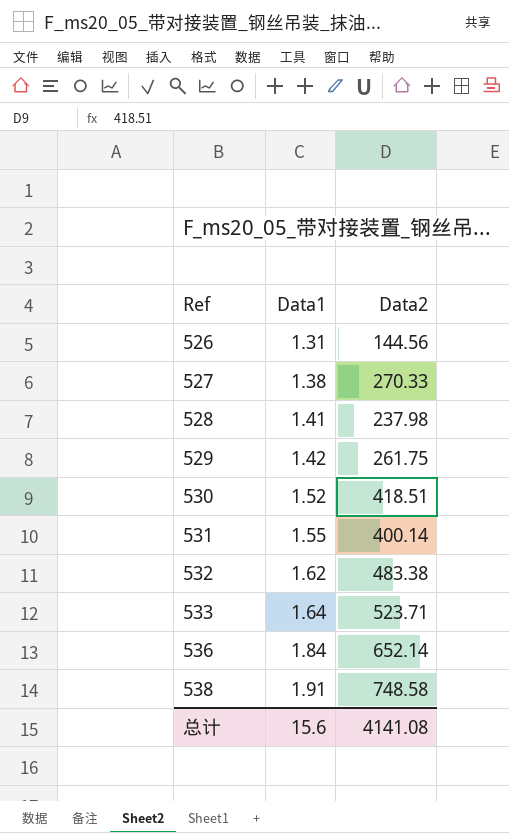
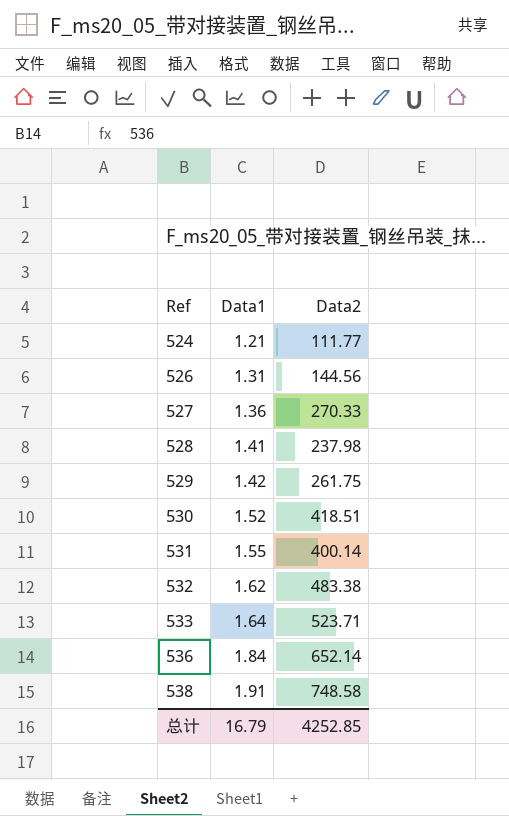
row 524: none -> 1.21 | 111.77
527 | Data1: 1.38 -> 1.36
总计 | Data1: 15.6 -> 16.79
总计 | Data2: 4141.08 -> 4252.85

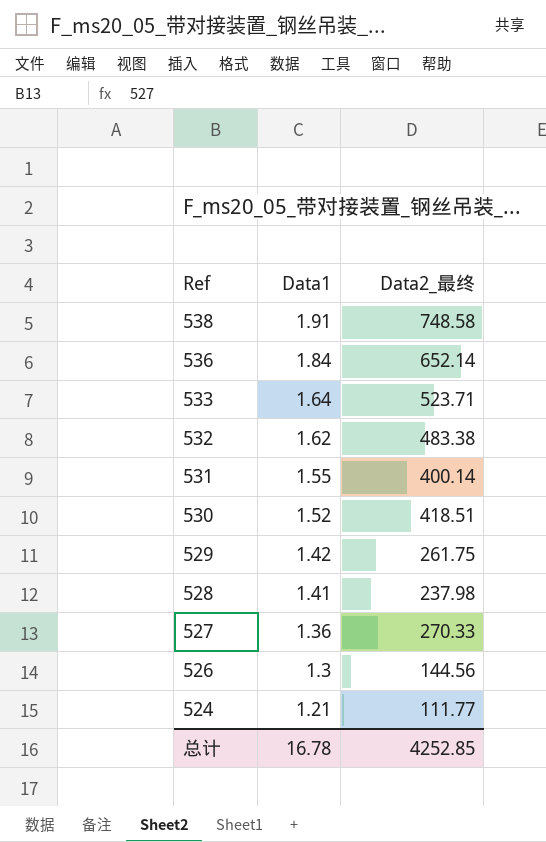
row order: Ref ascending -> Ref descending
column name: Data2 -> Data2_最终
526 | Data1: 1.31 -> 1.3
总计 | Data1: 16.79 -> 16.78

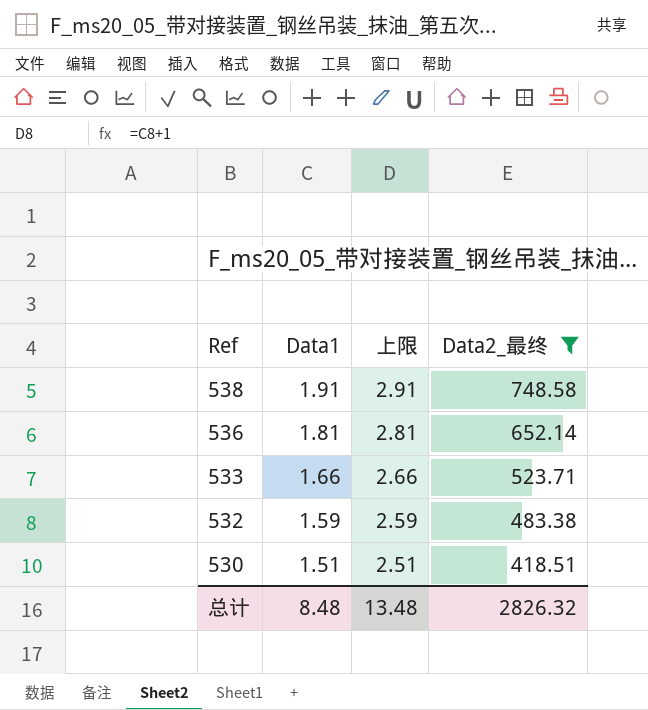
filter: none -> Data2_最终 >= 418.51
column 上限 | formula: none -> [Data1] + 1
536 | Data1: 1.84 -> 1.81
533 | Data1: 1.64 -> 1.66
532 | Data1: 1.62 -> 1.59
530 | Data1: 1.52 -> 1.51
总计 | Data1: 16.78 -> 8.48
总计 | Data2_最终: 4252.85 -> 2826.32

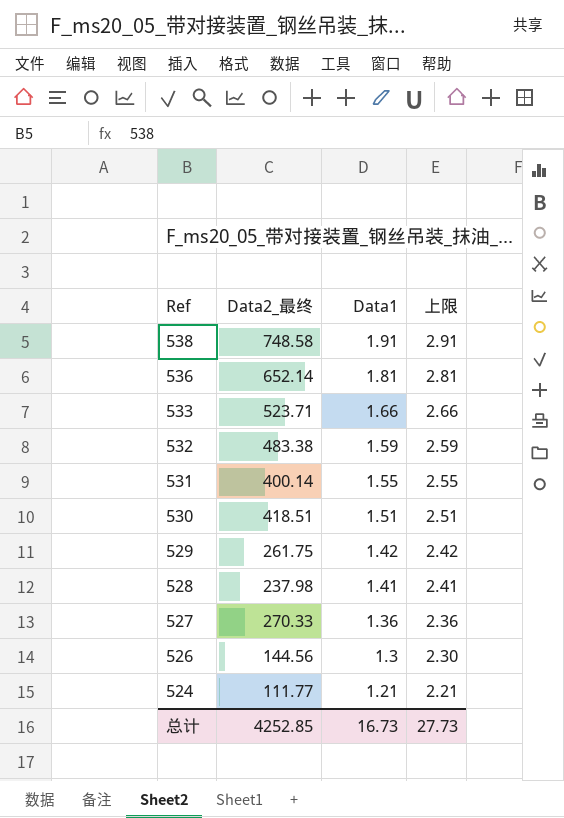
filter: Data2_最终 >= 418.51 -> none
column Data2_最终 | position: 4 -> 2
总计 | Data2_最终: 2826.32 -> 4252.85
总计 | Data1: 8.48 -> 16.73
总计 | 上限: 13.48 -> 27.73

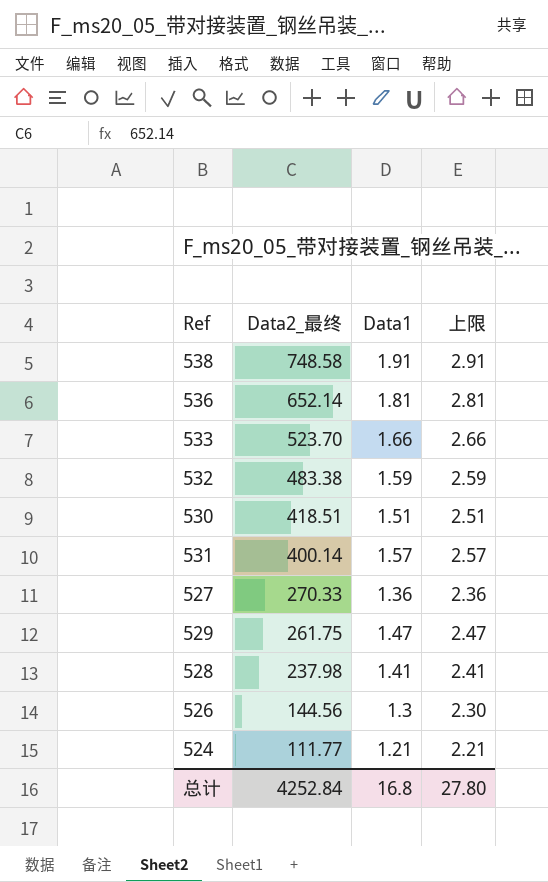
row order: Ref descending -> Data2_最终 descending
533 | Data2_最终: 523.71 -> 523.70
531 | Data1: 1.55 -> 1.57
531 | 上限: 2.55 -> 2.57
529 | Data1: 1.42 -> 1.47
529 | 上限: 2.42 -> 2.47
总计 | Data2_最终: 4252.85 -> 4252.84
总计 | Data1: 16.73 -> 16.8
总计 | 上限: 27.73 -> 27.80

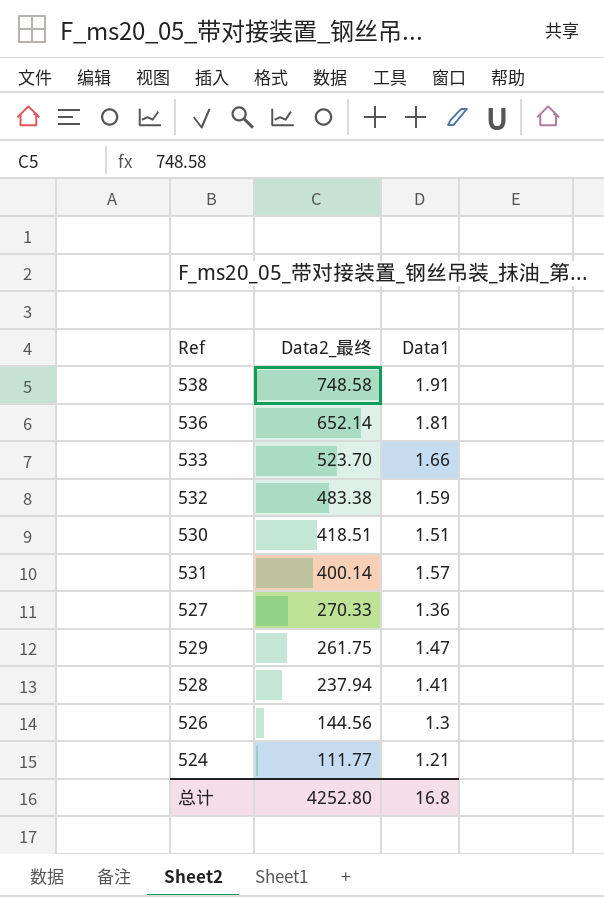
column 上限 | formula: [Data1] + 1 -> none
528 | Data2_最终: 237.98 -> 237.94
总计 | Data2_最终: 4252.84 -> 4252.80

